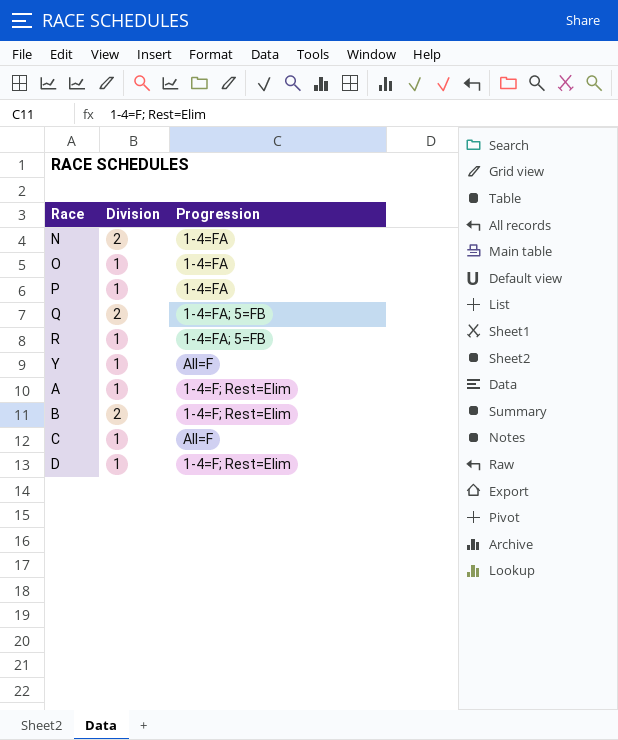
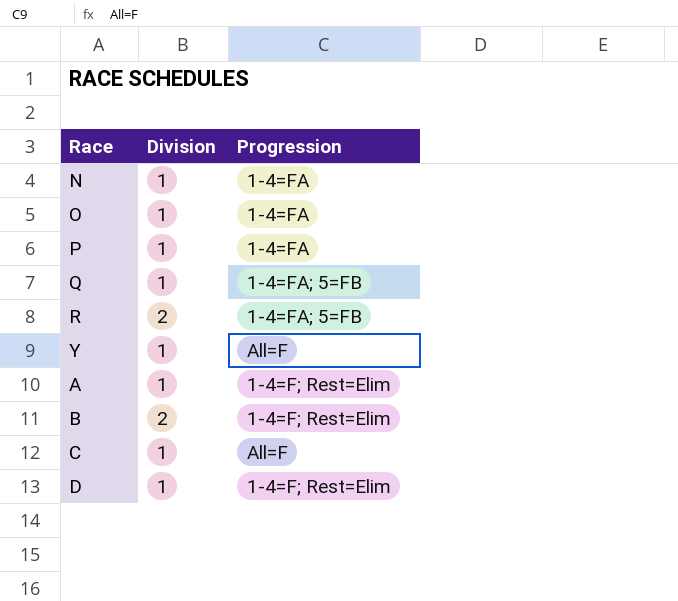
N | Division: 2 -> 1
Q | Division: 2 -> 1
R | Division: 1 -> 2

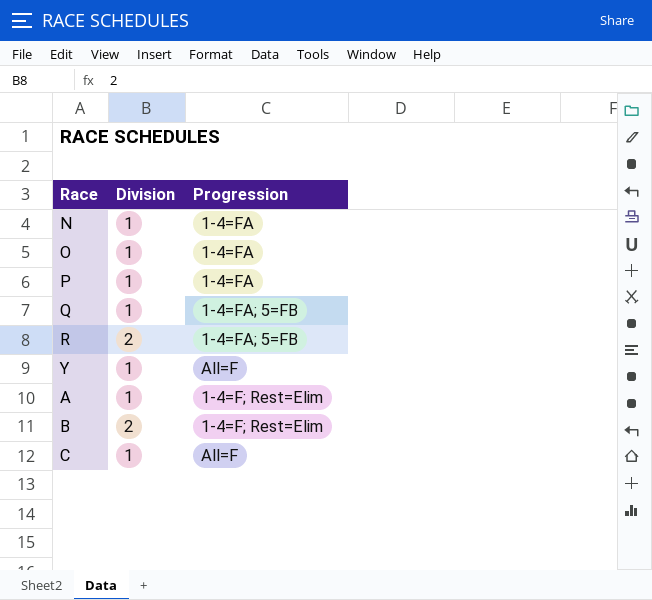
row D: 1 | 1-4=F; Rest=Elim -> none

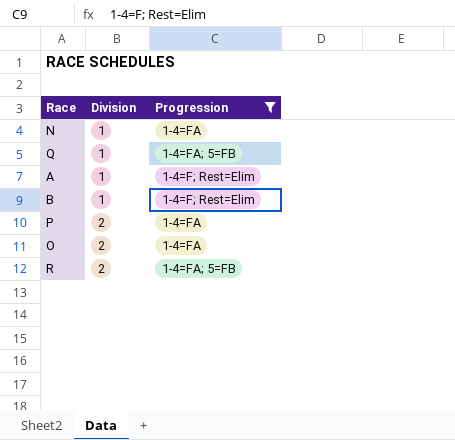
filter: none -> Progression != All=F
row order: none -> Division ascending
B | Division: 2 -> 1
P | Division: 1 -> 2
O | Division: 1 -> 2

